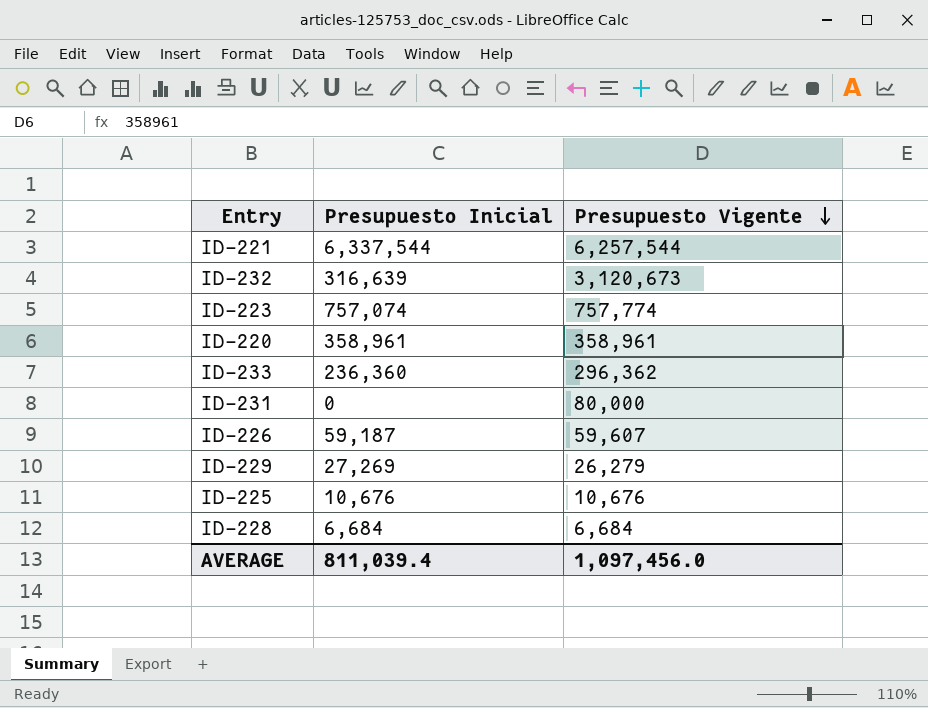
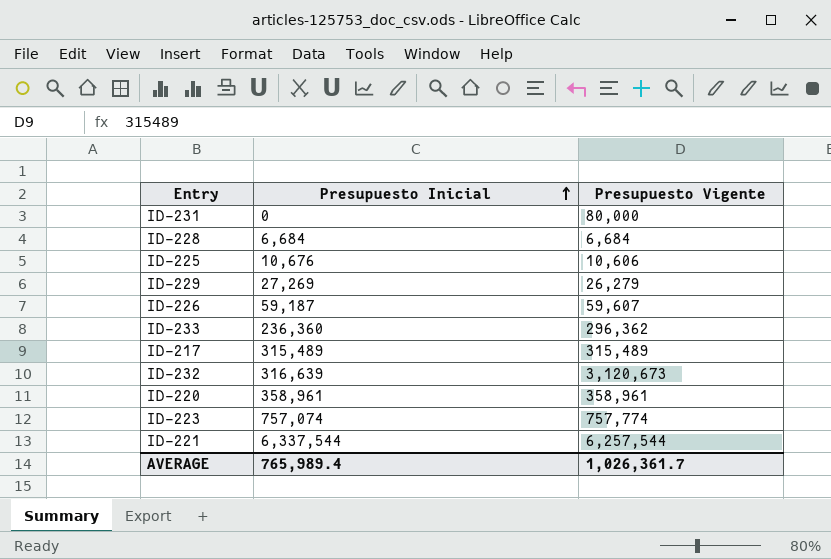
row order: Presupuesto Vigente descending -> Presupuesto Inicial ascending
ID-225 | Presupuesto Vigente: 10,676 -> 10,606
row ID-217: none -> 315,489 | 315,489
AVERAGE | Presupuesto Inicial: 811,039.4 -> 765,989.4
AVERAGE | Presupuesto Vigente: 1,097,456.0 -> 1,026,361.7

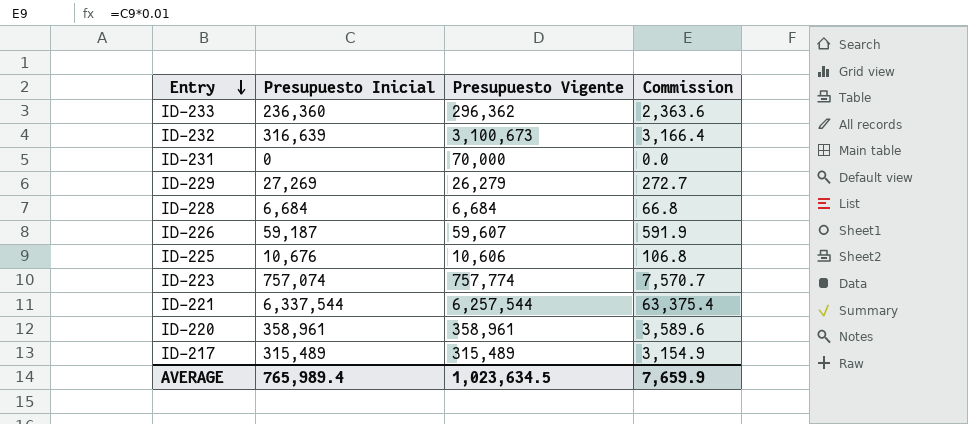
row order: Presupuesto Inicial ascending -> Entry descending
column Commission | formula: none -> [Presupuesto Inicial] * 0.01
ID-232 | Presupuesto Vigente: 3,120,673 -> 3,100,673
ID-231 | Presupuesto Vigente: 80,000 -> 70,000
AVERAGE | Presupuesto Vigente: 1,026,361.7 -> 1,023,634.5

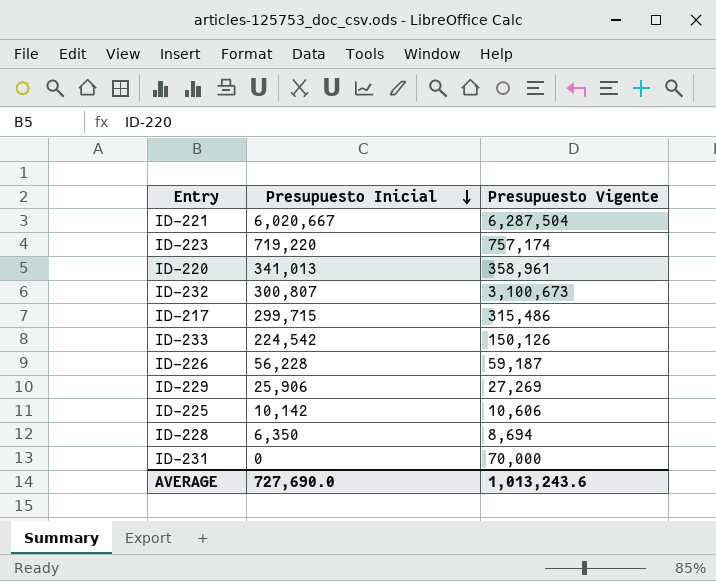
row order: Entry descending -> Presupuesto Inicial descending
column Commission | formula: [Presupuesto Inicial] * 0.01 -> none
ID-221 | Presupuesto Inicial: 6,337,544 -> 6,020,667
ID-221 | Presupuesto Vigente: 6,257,544 -> 6,287,504
ID-223 | Presupuesto Inicial: 757,074 -> 719,220
ID-223 | Presupuesto Vigente: 757,774 -> 757,174
ID-220 | Presupuesto Inicial: 358,961 -> 341,013
ID-232 | Presupuesto Inicial: 316,639 -> 300,807
ID-217 | Presupuesto Inicial: 315,489 -> 299,715
ID-217 | Presupuesto Vigente: 315,489 -> 315,486
ID-233 | Presupuesto Inicial: 236,360 -> 224,542
ID-233 | Presupuesto Vigente: 296,362 -> 150,126
ID-226 | Presupuesto Inicial: 59,187 -> 56,228
ID-226 | Presupuesto Vigente: 59,607 -> 59,187
ID-229 | Presupuesto Inicial: 27,269 -> 25,906
ID-229 | Presupuesto Vigente: 26,279 -> 27,269
ID-225 | Presupuesto Inicial: 10,676 -> 10,142
ID-228 | Presupuesto Inicial: 6,684 -> 6,350
ID-228 | Presupuesto Vigente: 6,684 -> 8,694
AVERAGE | Presupuesto Inicial: 765,989.4 -> 727,690.0
AVERAGE | Presupuesto Vigente: 1,023,634.5 -> 1,013,243.6

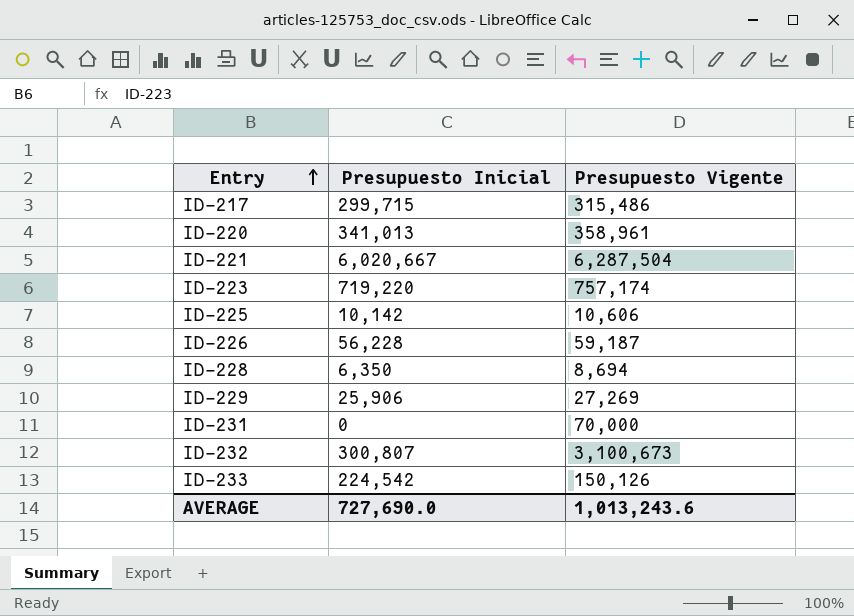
row order: Presupuesto Inicial descending -> Entry ascending

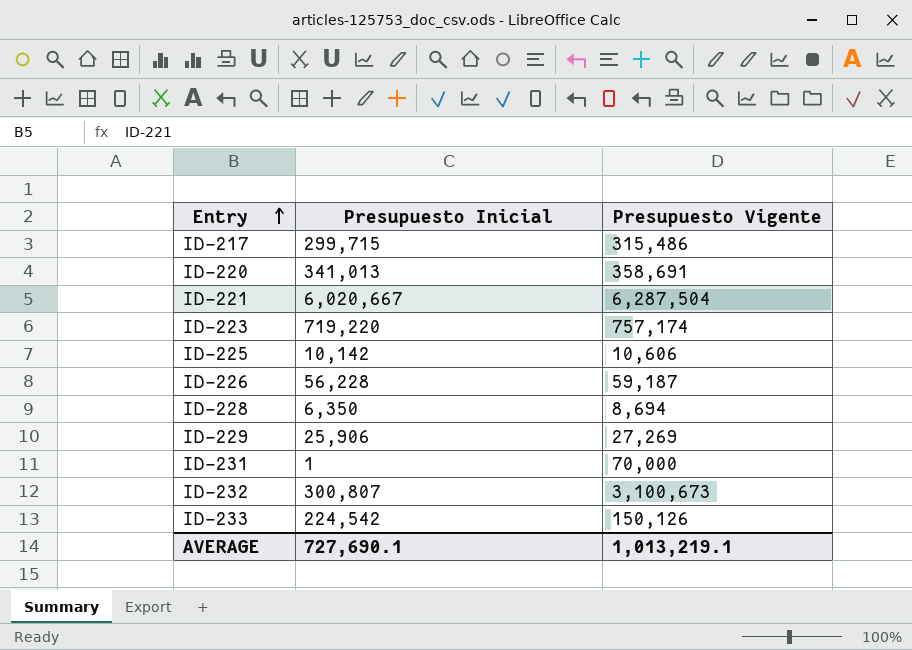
ID-220 | Presupuesto Vigente: 358,961 -> 358,691
ID-231 | Presupuesto Inicial: 0 -> 1
AVERAGE | Presupuesto Inicial: 727,690.0 -> 727,690.1
AVERAGE | Presupuesto Vigente: 1,013,243.6 -> 1,013,219.1

